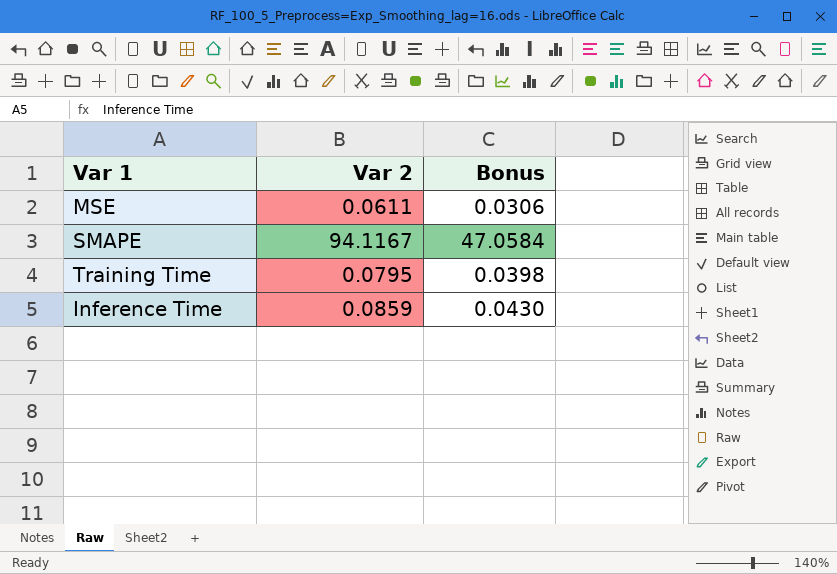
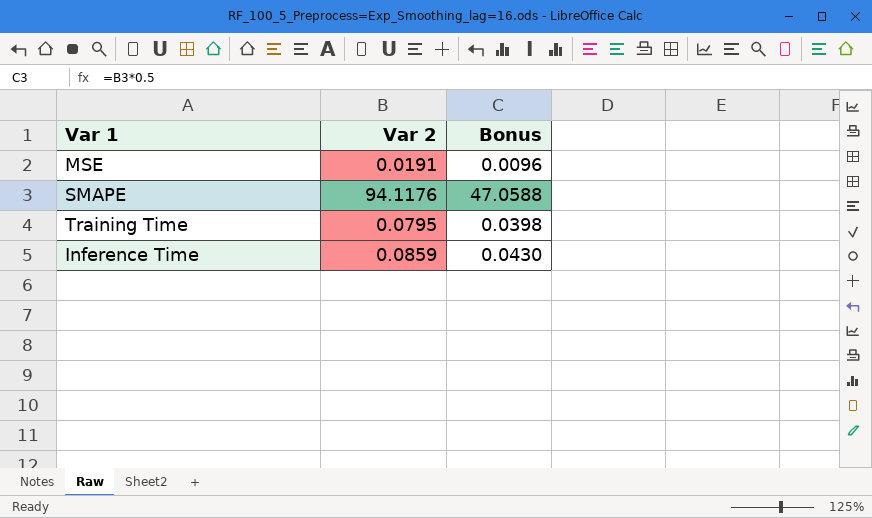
MSE | Var 2: 0.0611 -> 0.0191
MSE | Bonus: 0.0306 -> 0.0096
SMAPE | Var 2: 94.1167 -> 94.1176
SMAPE | Bonus: 47.0584 -> 47.0588

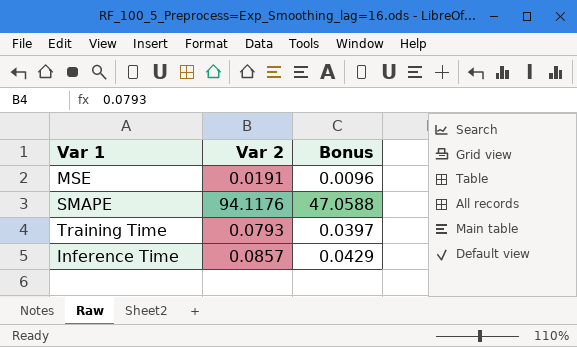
Training Time | Var 2: 0.0795 -> 0.0793
Training Time | Bonus: 0.0398 -> 0.0397
Inference Time | Var 2: 0.0859 -> 0.0857
Inference Time | Bonus: 0.0430 -> 0.0429

